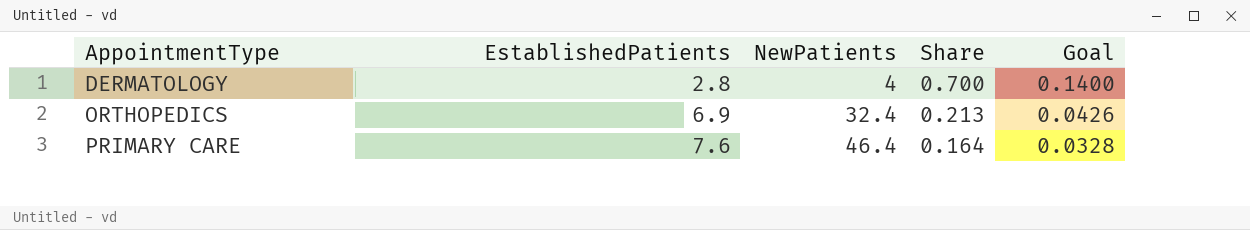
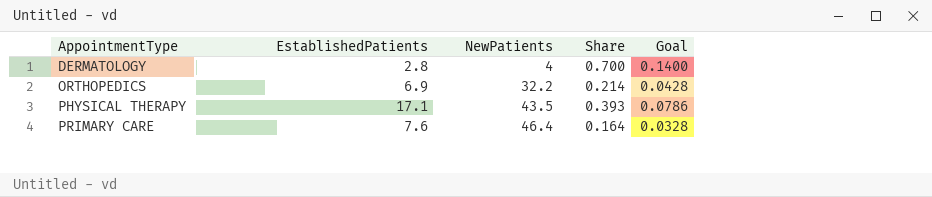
ORTHOPEDICS | NewPatients: 32.4 -> 32.2
ORTHOPEDICS | Share: 0.213 -> 0.214
ORTHOPEDICS | Goal: 0.0426 -> 0.0428
row PHYSICAL THERAPY: none -> 17.1 | 43.5 | 0.393 | 0.0786

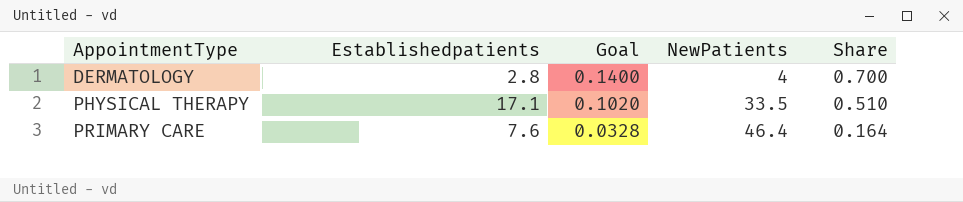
column name: EstablishedPatients -> Establishedpatients
column Goal | position: 5 -> 3
row ORTHOPEDICS: 6.9 | 32.2 | 0.214 | 0.0428 -> none
PHYSICAL THERAPY | Goal: 0.0786 -> 0.1020
PHYSICAL THERAPY | NewPatients: 43.5 -> 33.5
PHYSICAL THERAPY | Share: 0.393 -> 0.510

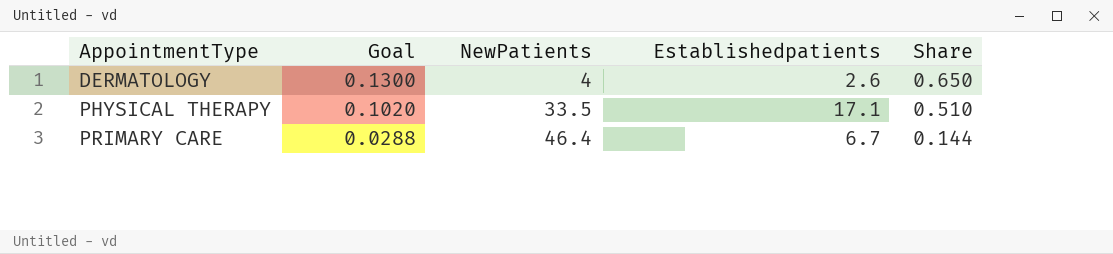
column Establishedpatients | position: 2 -> 4
DERMATOLOGY | Goal: 0.1400 -> 0.1300
DERMATOLOGY | Establishedpatients: 2.8 -> 2.6
DERMATOLOGY | Share: 0.700 -> 0.650
PRIMARY CARE | Goal: 0.0328 -> 0.0288
PRIMARY CARE | Establishedpatients: 7.6 -> 6.7
PRIMARY CARE | Share: 0.164 -> 0.144

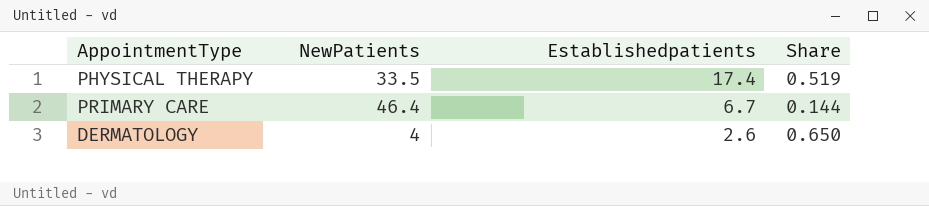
row order: AppointmentType ascending -> Establishedpatients descending
column Goal | formula: [Share] * 0.2 -> none
PHYSICAL THERAPY | Establishedpatients: 17.1 -> 17.4
PHYSICAL THERAPY | Share: 0.510 -> 0.519

